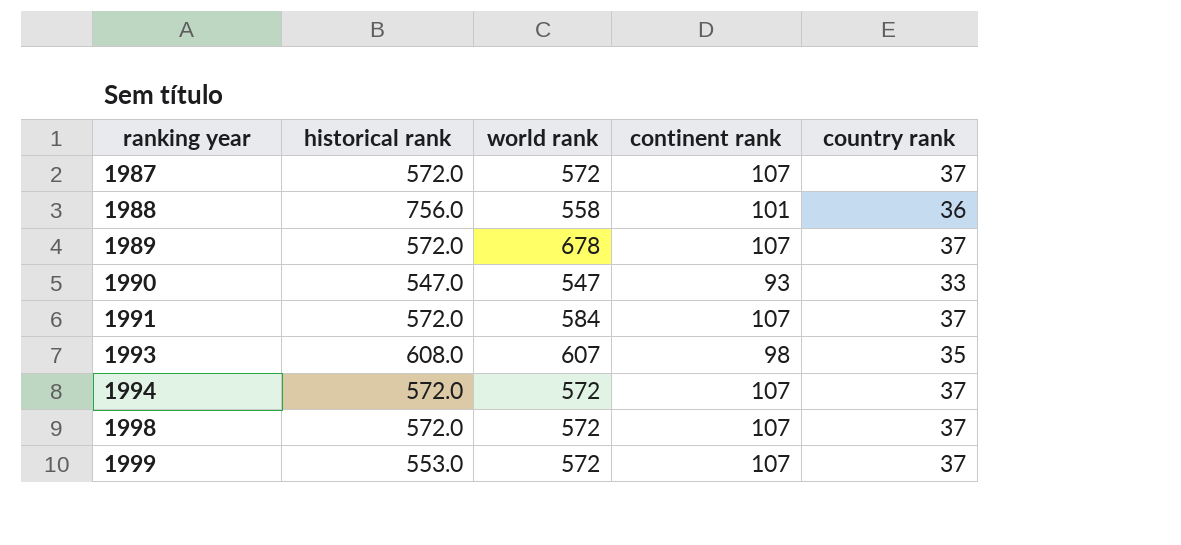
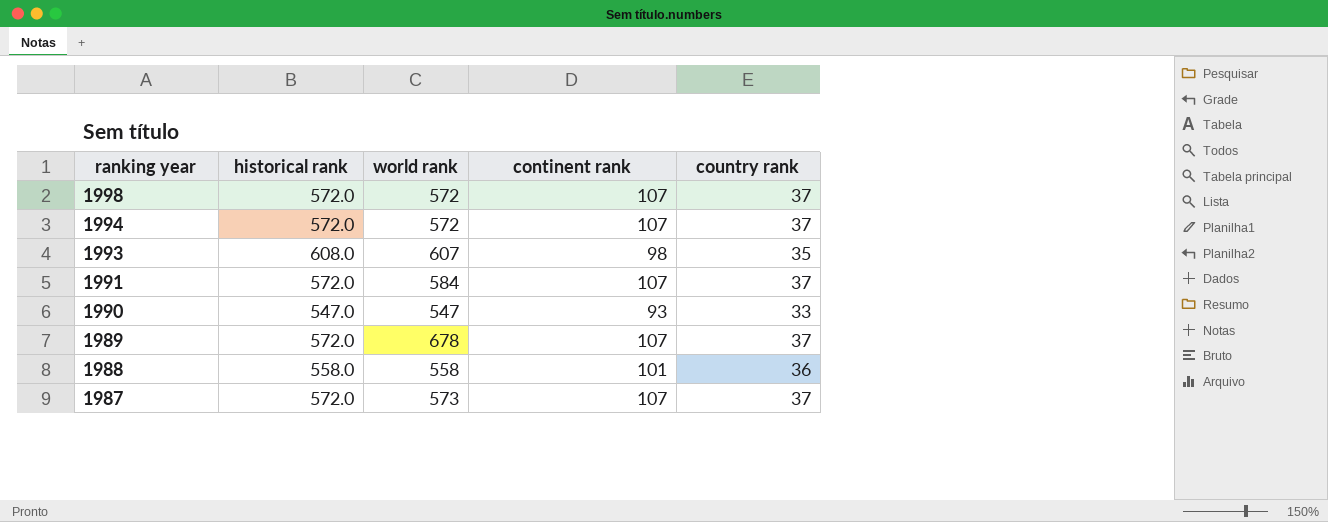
row order: ranking year ascending -> ranking year descending
row 1999: 553.0 | 572 | 107 | 37 -> none
1988 | historical rank: 756.0 -> 558.0
1987 | world rank: 572 -> 573

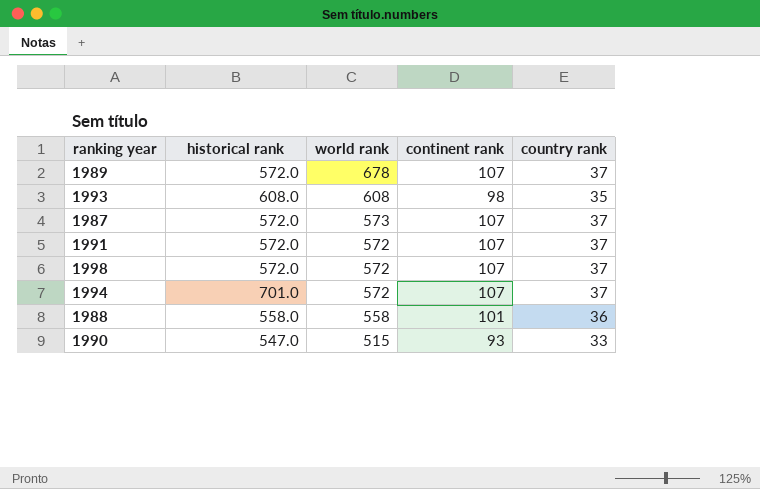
row order: ranking year descending -> world rank descending
1993 | world rank: 607 -> 608
1991 | world rank: 584 -> 572
1994 | historical rank: 572.0 -> 701.0
1990 | world rank: 547 -> 515

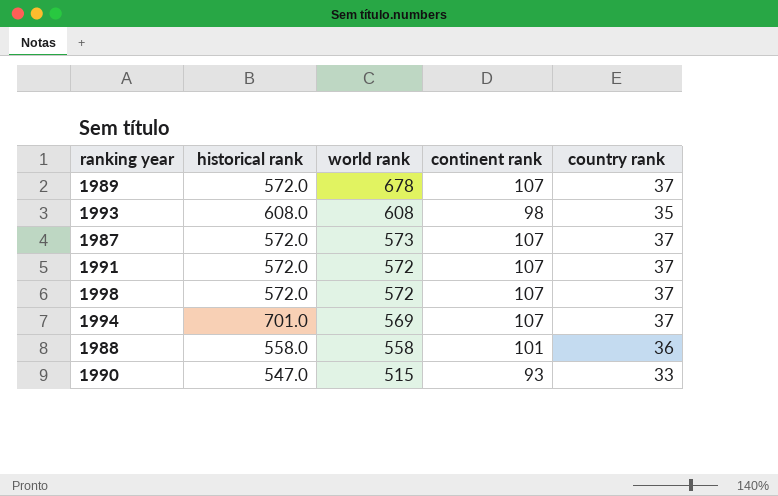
1994 | world rank: 572 -> 569

